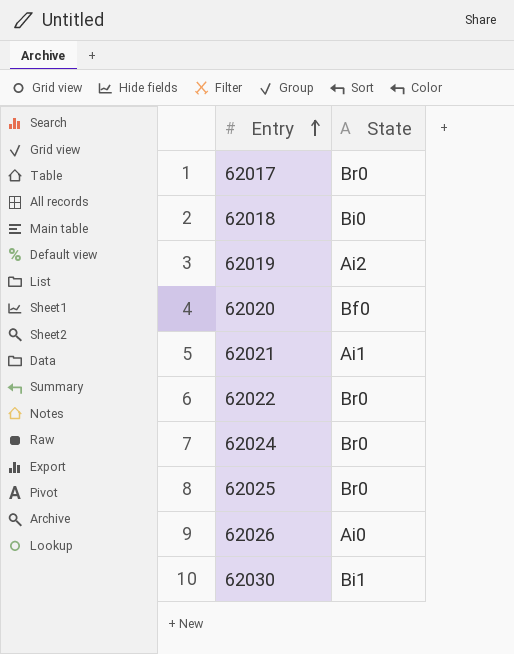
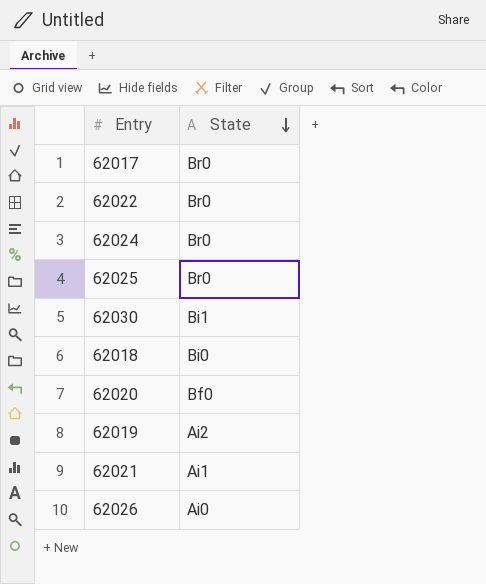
row order: Entry ascending -> State descending

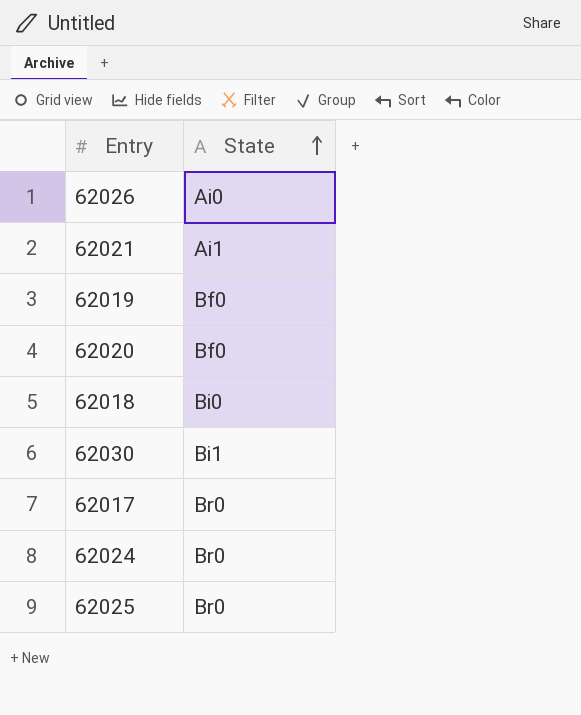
row order: State descending -> State ascending
row 62022: Br0 -> none
62019 | State: Ai2 -> Bf0

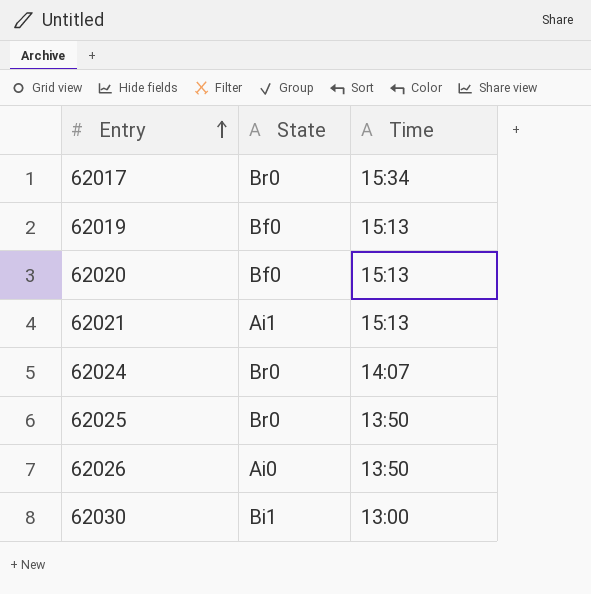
row order: State ascending -> Entry ascending
column Time | position: none -> 3
row 62018: Bi0 -> none

